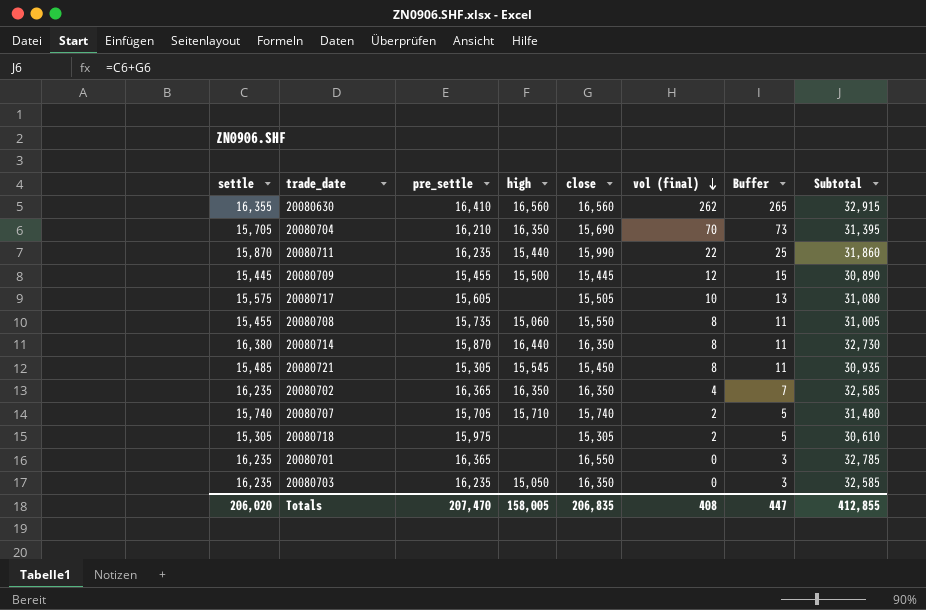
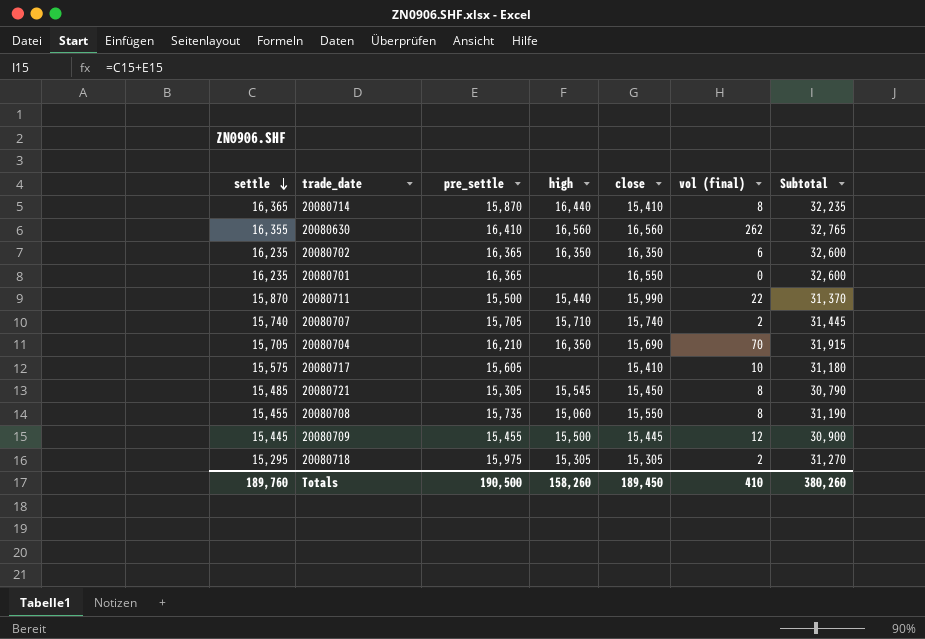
row order: vol (final) descending -> settle descending
column Buffer | formula: [vol (final)] + 3 -> none
column Subtotal | formula: [settle] + [close] -> [settle] + [pre_settle]
row 20080703: 16,235 | 16,235 | 15,050 | 16,350 | 0 | 3 | 32,585 -> none
20080714 | settle: 16,380 -> 16,365
20080714 | close: 16,350 -> 15,410
20080702 | vol (final): 4 -> 6
20080711 | pre_settle: 16,235 -> 15,500
20080717 | close: 15,505 -> 15,410
20080718 | settle: 15,305 -> 15,295
20080718 | high: none -> 15,305
Totals | settle: 206,020 -> 189,760
Totals | pre_settle: 207,470 -> 190,500
Totals | high: 158,005 -> 158,260
Totals | close: 206,835 -> 189,450
Totals | vol (final): 408 -> 410
Totals | Subtotal: 412,855 -> 380,260

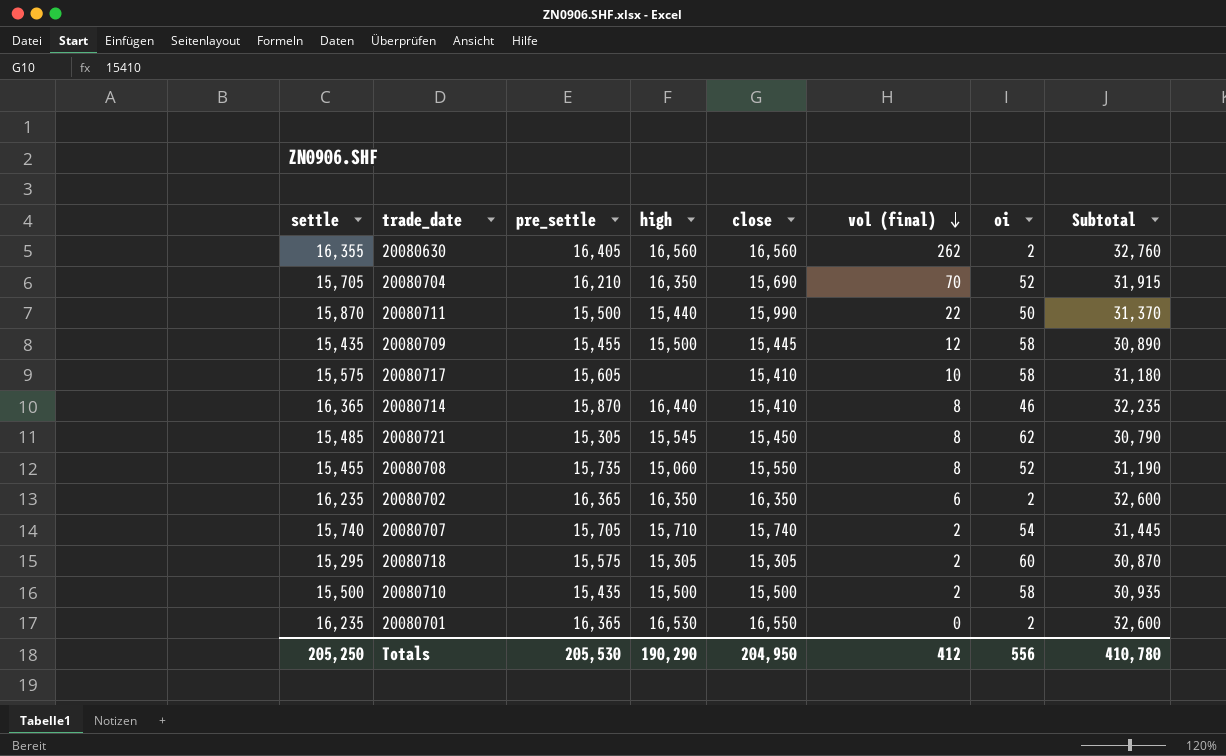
row order: settle descending -> vol (final) descending
column oi | position: none -> 7
20080630 | pre_settle: 16,410 -> 16,405
20080630 | Subtotal: 32,765 -> 32,760
20080709 | settle: 15,445 -> 15,435
20080709 | Subtotal: 30,900 -> 30,890
20080718 | pre_settle: 15,975 -> 15,575
20080718 | Subtotal: 31,270 -> 30,870
row 20080710: none -> 15,500 | 15,435 | 15,500 | 15,500 | 2 | 58 | 30,935
20080701 | high: none -> 16,530
Totals | settle: 189,760 -> 205,250
Totals | pre_settle: 190,500 -> 205,530
Totals | high: 158,260 -> 190,290
Totals | close: 189,450 -> 204,950
Totals | vol (final): 410 -> 412
Totals | Subtotal: 380,260 -> 410,780

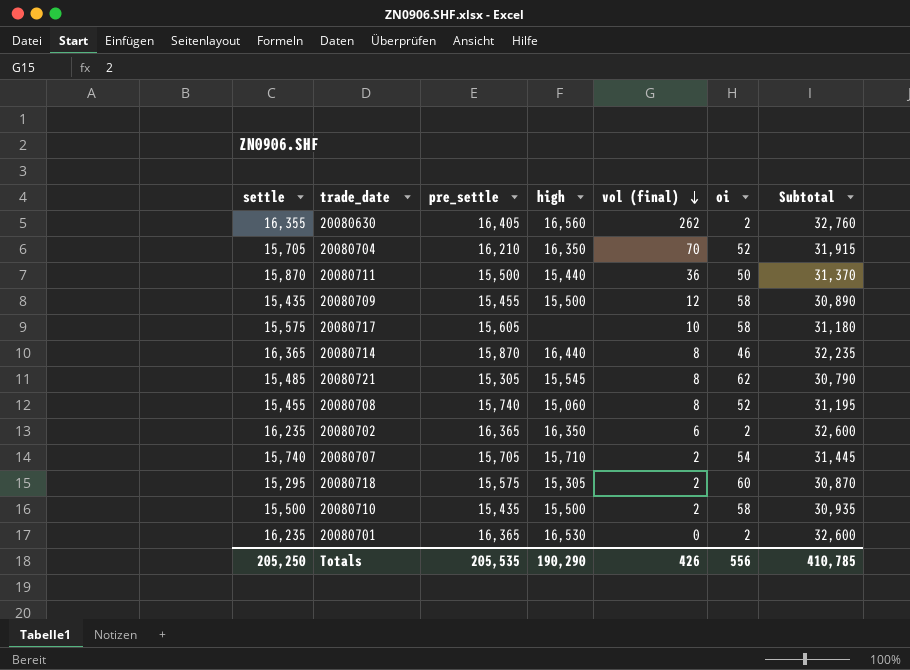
column close | position: 5 -> none
20080711 | vol (final): 22 -> 36
20080708 | pre_settle: 15,735 -> 15,740
20080708 | Subtotal: 31,190 -> 31,195
Totals | pre_settle: 205,530 -> 205,535
Totals | vol (final): 412 -> 426
Totals | Subtotal: 410,780 -> 410,785

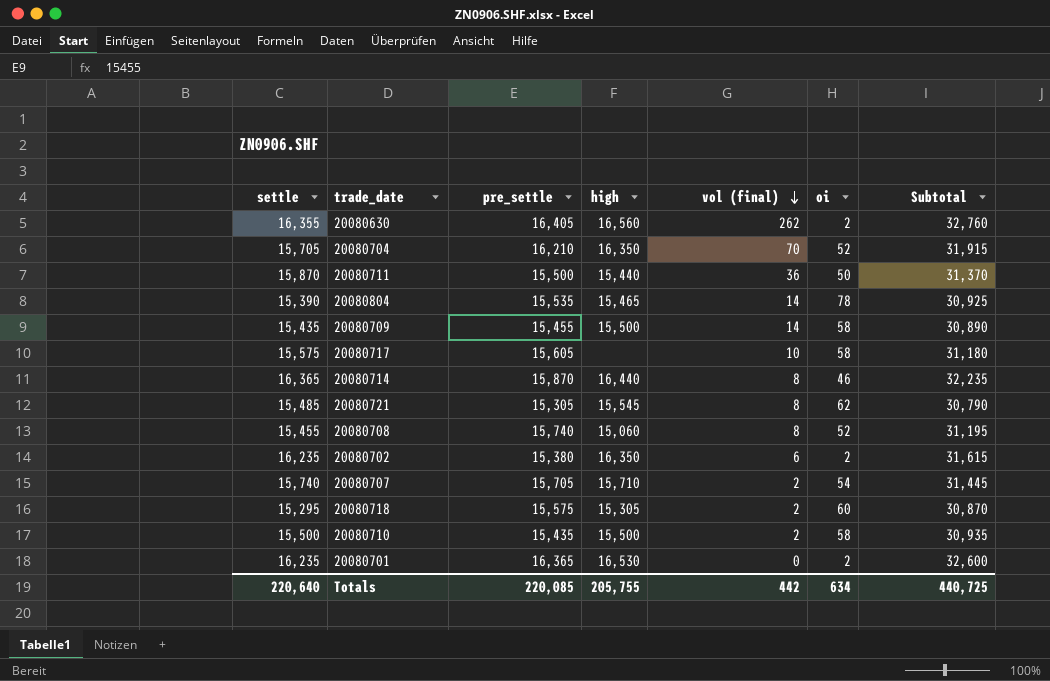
row 20080804: none -> 15,390 | 15,535 | 15,465 | 14 | 78 | 30,925
20080709 | vol (final): 12 -> 14
20080702 | pre_settle: 16,365 -> 15,380
20080702 | Subtotal: 32,600 -> 31,615
Totals | settle: 205,250 -> 220,640
Totals | pre_settle: 205,535 -> 220,085
Totals | high: 190,290 -> 205,755
Totals | vol (final): 426 -> 442
Totals | oi: 556 -> 634
Totals | Subtotal: 410,785 -> 440,725

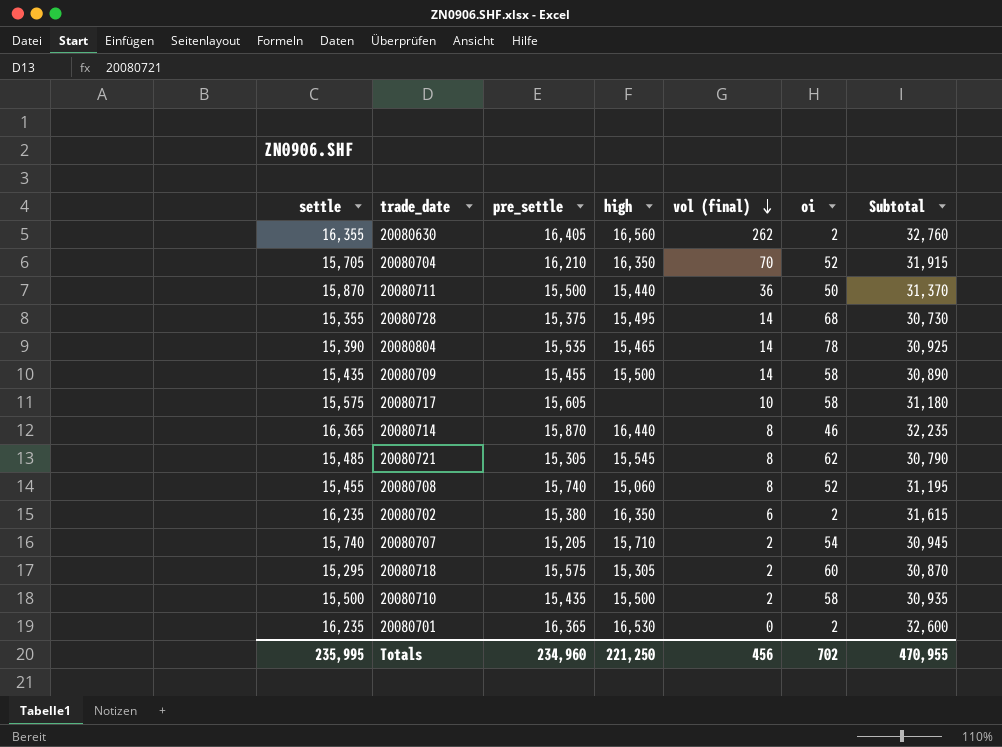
row 20080728: none -> 15,355 | 15,375 | 15,495 | 14 | 68 | 30,730
20080707 | pre_settle: 15,705 -> 15,205
20080707 | Subtotal: 31,445 -> 30,945
Totals | settle: 220,640 -> 235,995
Totals | pre_settle: 220,085 -> 234,960
Totals | high: 205,755 -> 221,250
Totals | vol (final): 442 -> 456
Totals | oi: 634 -> 702
Totals | Subtotal: 440,725 -> 470,955

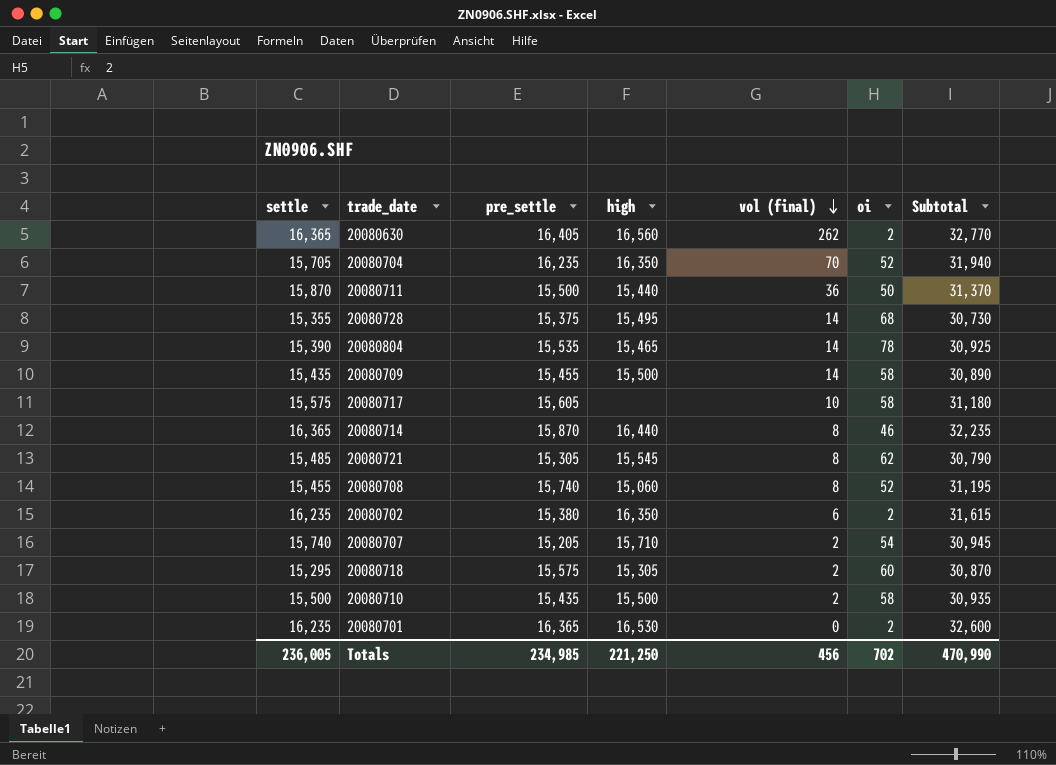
20080630 | settle: 16,355 -> 16,365
20080630 | Subtotal: 32,760 -> 32,770
20080704 | pre_settle: 16,210 -> 16,235
20080704 | Subtotal: 31,915 -> 31,940
Totals | settle: 235,995 -> 236,005
Totals | pre_settle: 234,960 -> 234,985
Totals | Subtotal: 470,955 -> 470,990

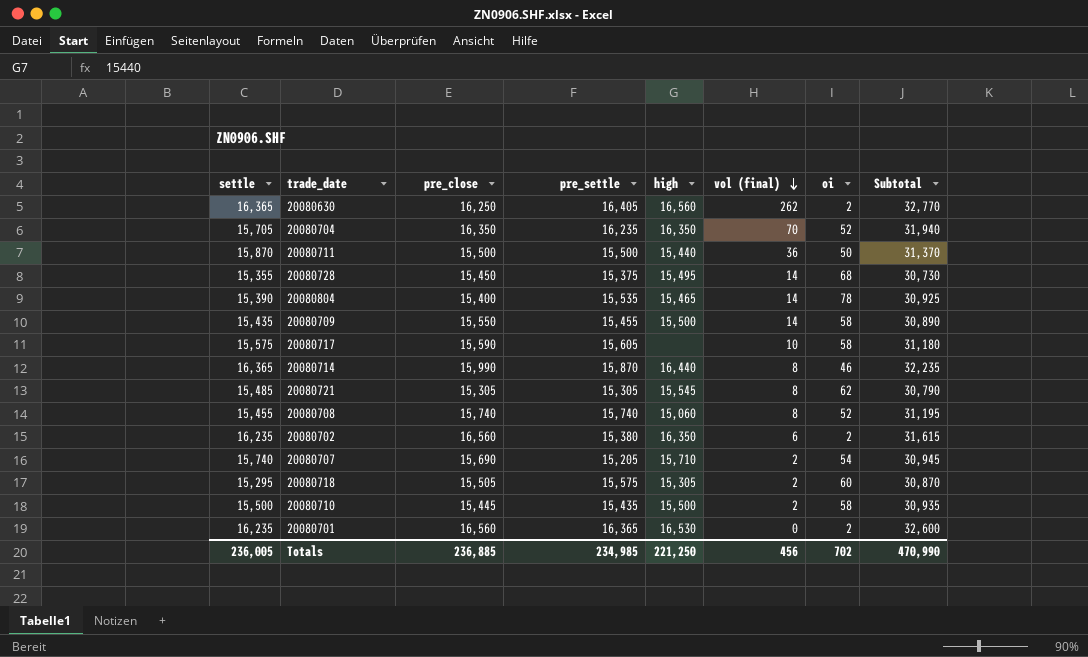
column pre_close | position: none -> 3

